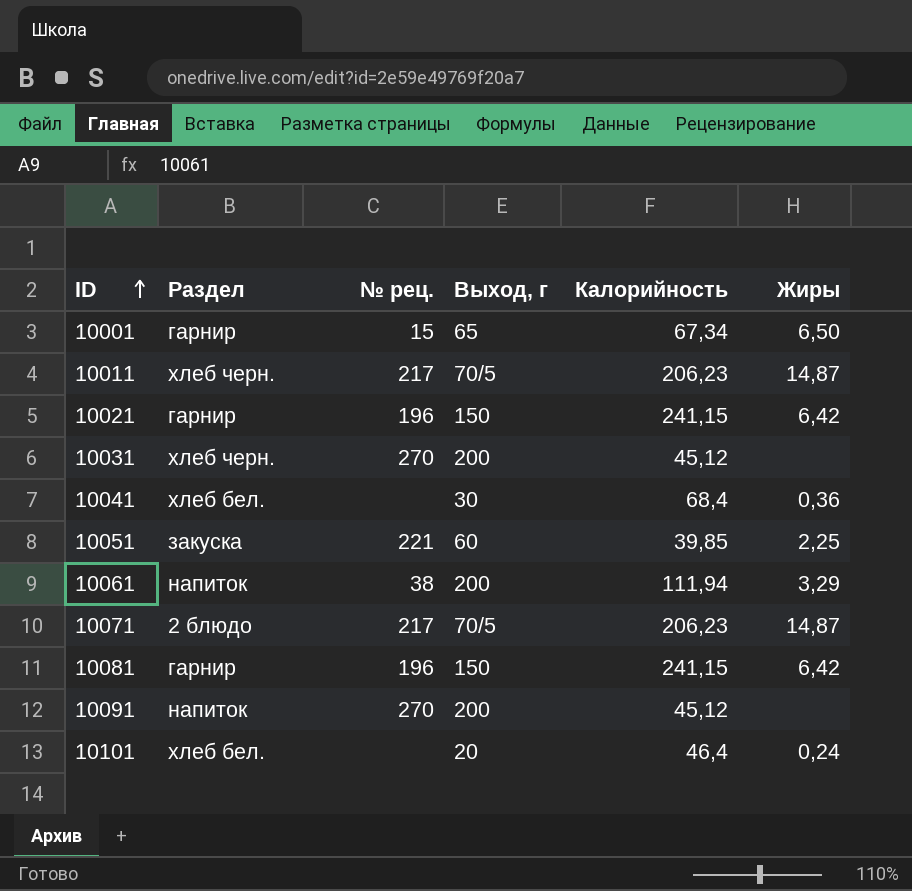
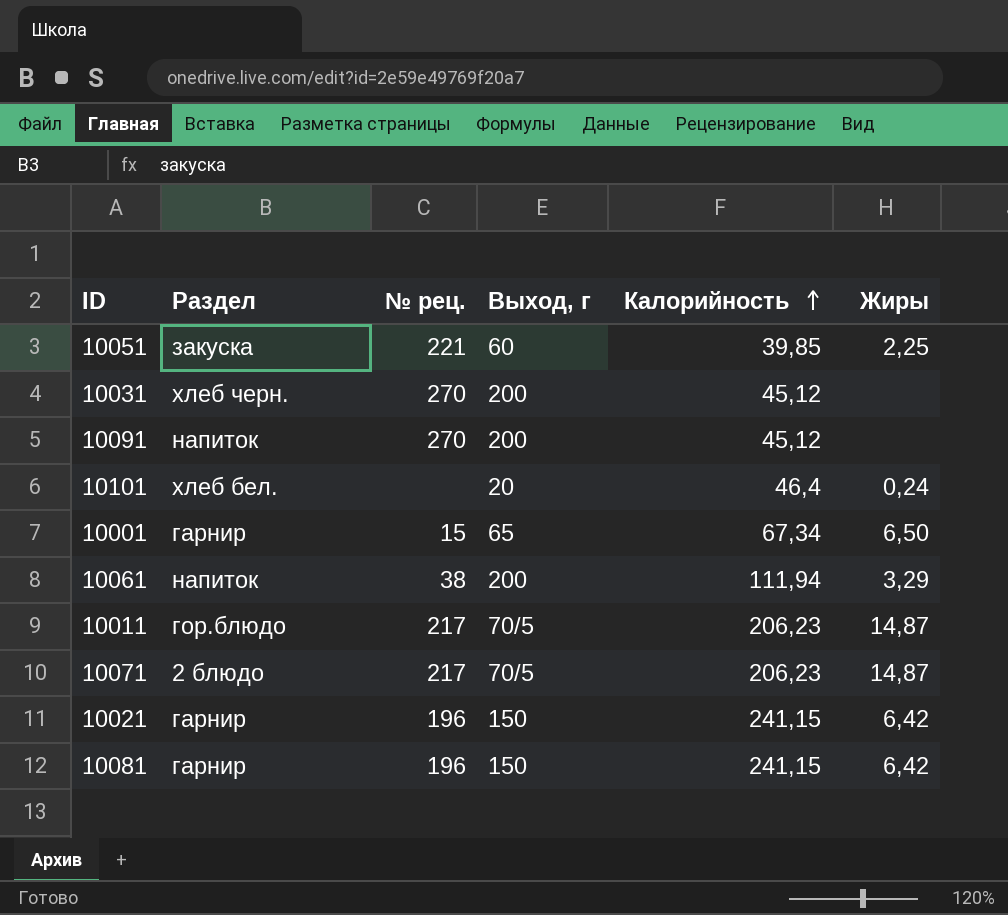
row order: ID ascending -> Калорийность ascending
row 10041: хлеб бел. | none | 30 | 68,4 | 0,36 -> none
10011 | Раздел: хлеб черн. -> гор.блюдо

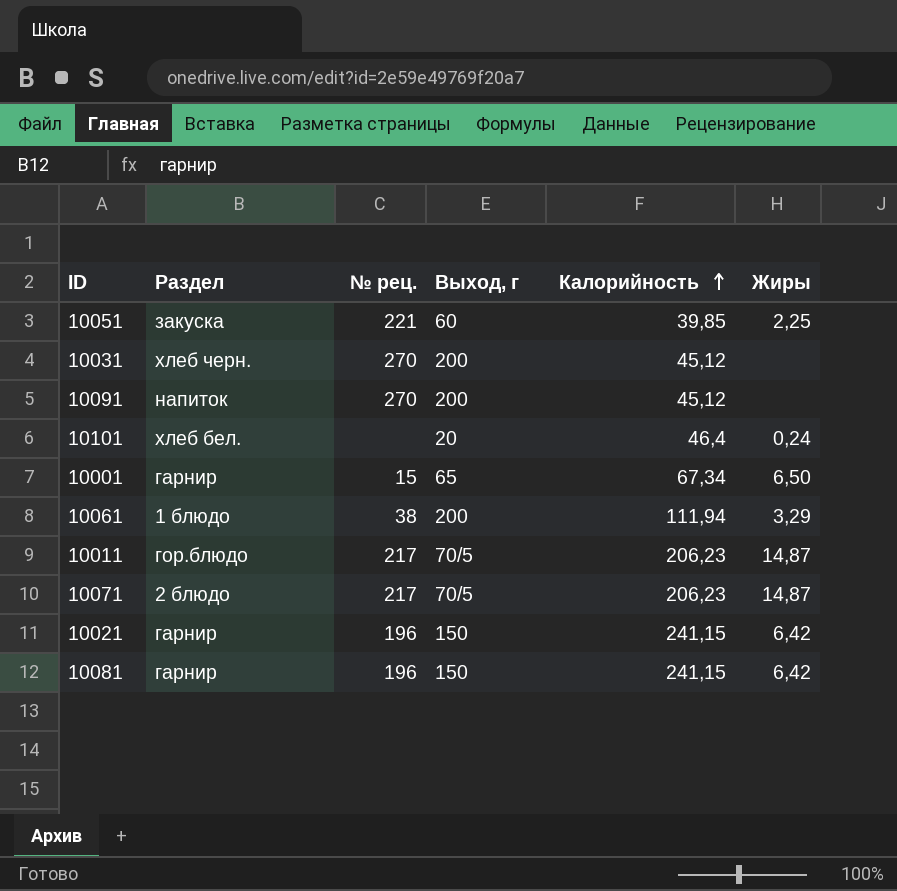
10061 | Раздел: напиток -> 1 блюдо

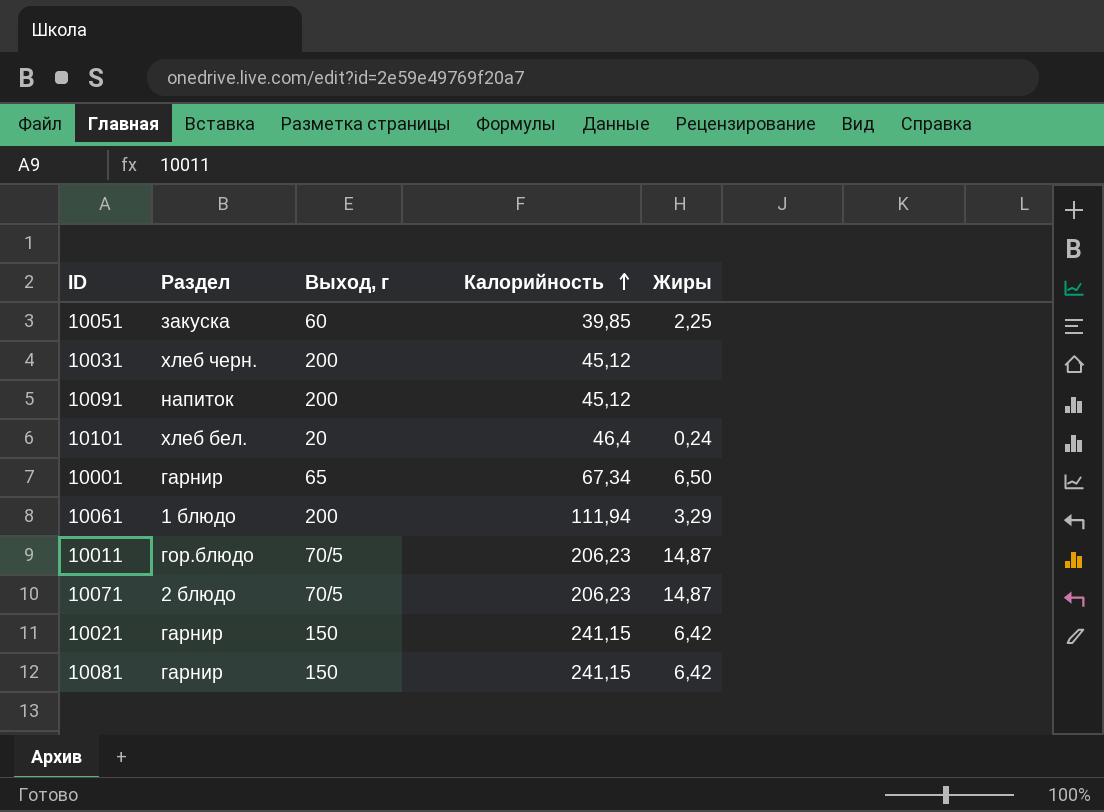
column № рец. | position: 3 -> none

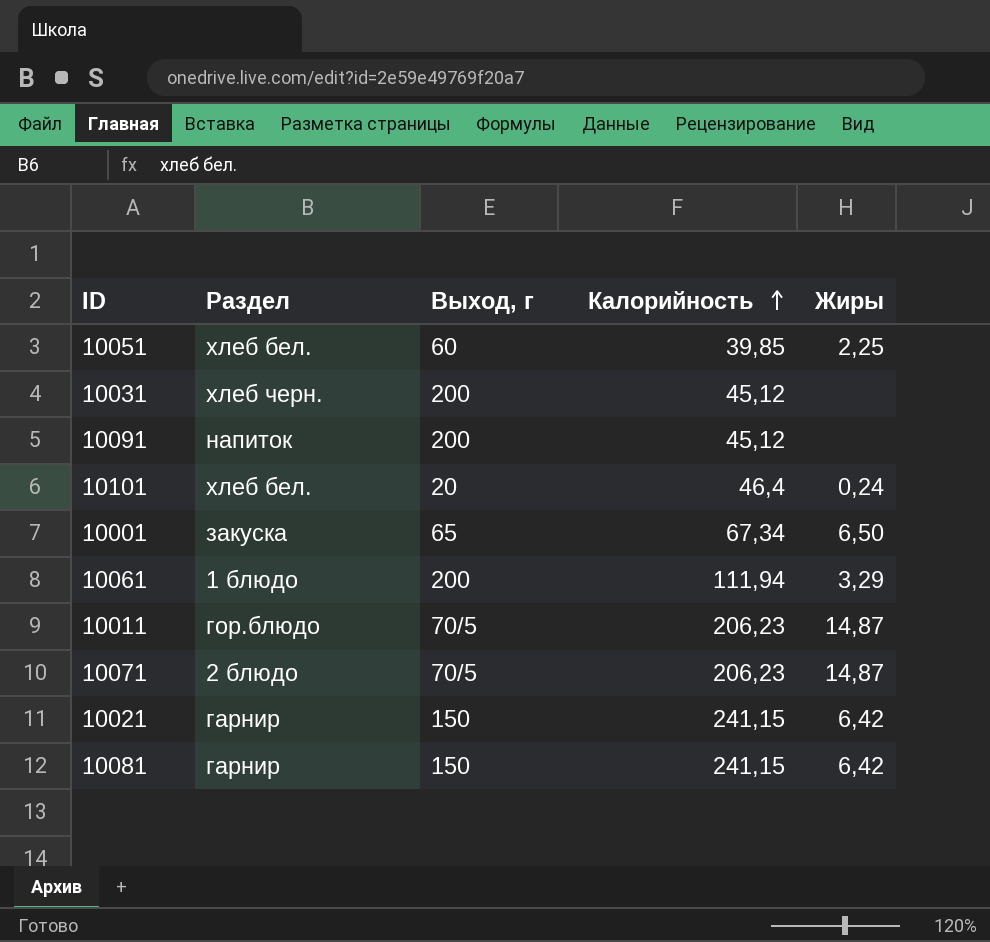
10051 | Раздел: закуска -> хлеб бел.
10001 | Раздел: гарнир -> закуска

